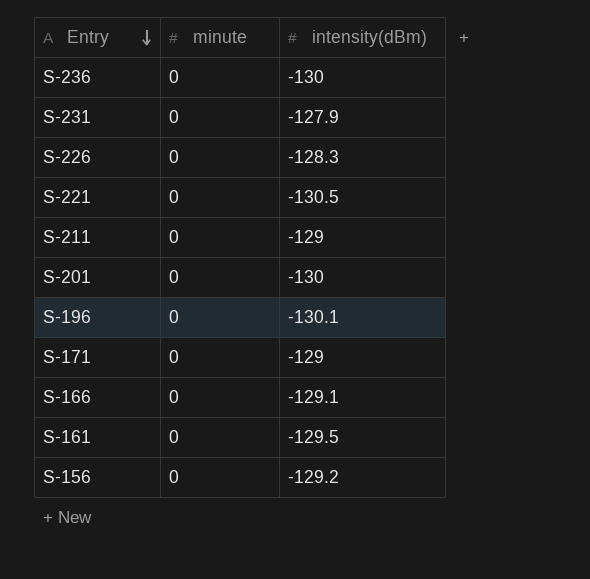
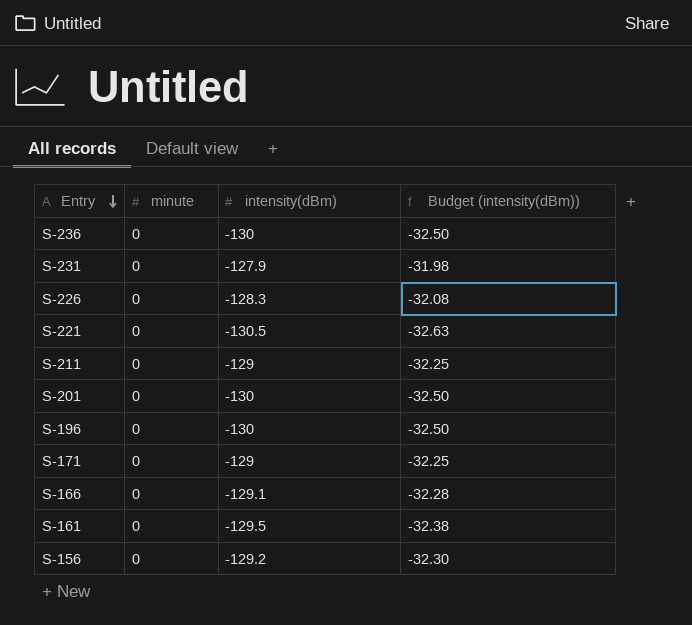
column Budget (intensity(dBm)) | formula: none -> [intensity(dBm)] * 0.25
S-196 | intensity(dBm): -130.1 -> -130

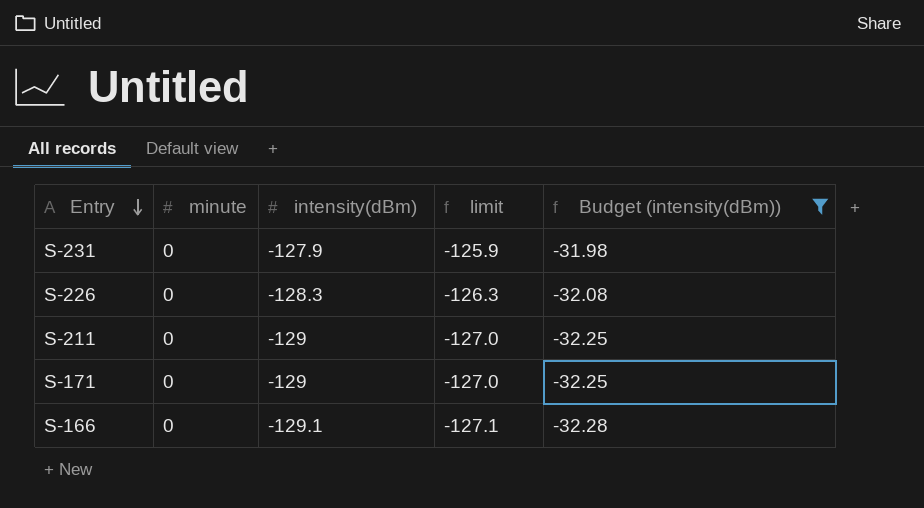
filter: none -> Budget (intensity(dBm)) >= -32.28
column limit | formula: none -> [intensity(dBm)] + 2

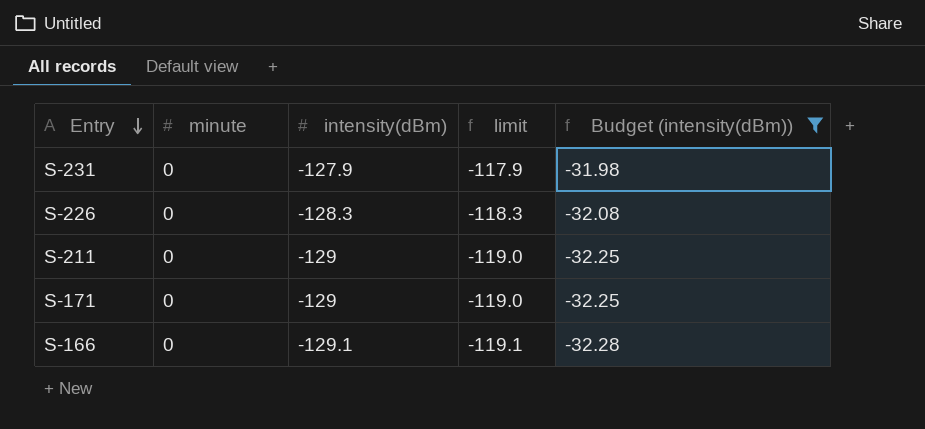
column limit | formula: [intensity(dBm)] + 2 -> [intensity(dBm)] + 10

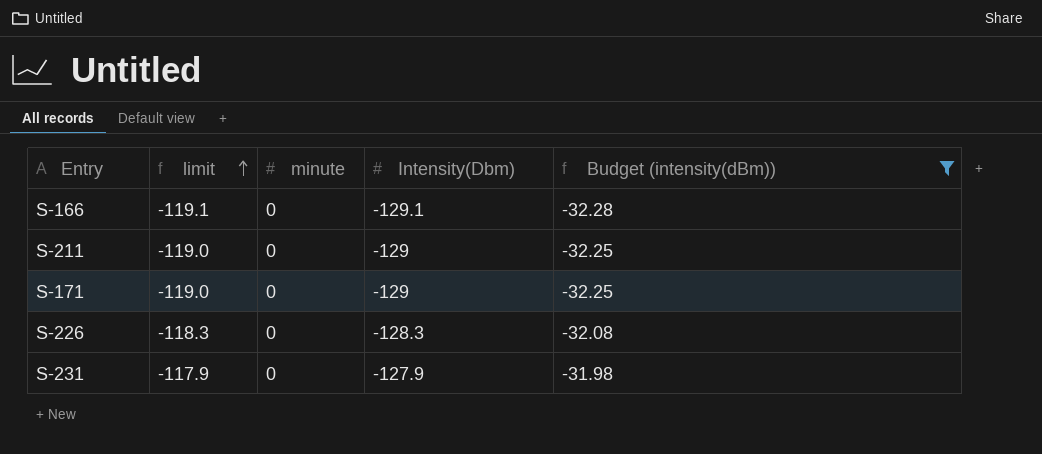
row order: Entry descending -> limit ascending
column limit | position: 4 -> 2
column name: intensity(dBm) -> Intensity(Dbm)

